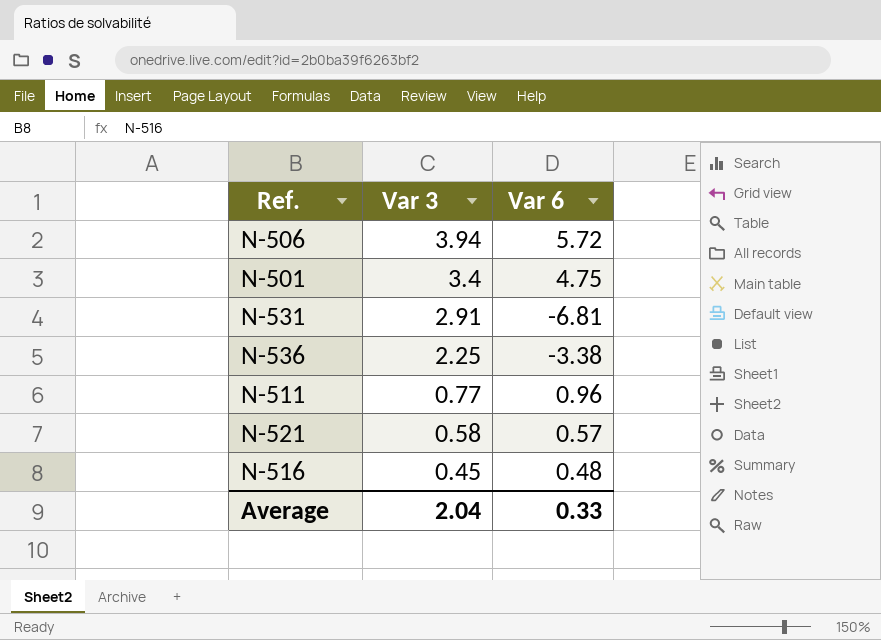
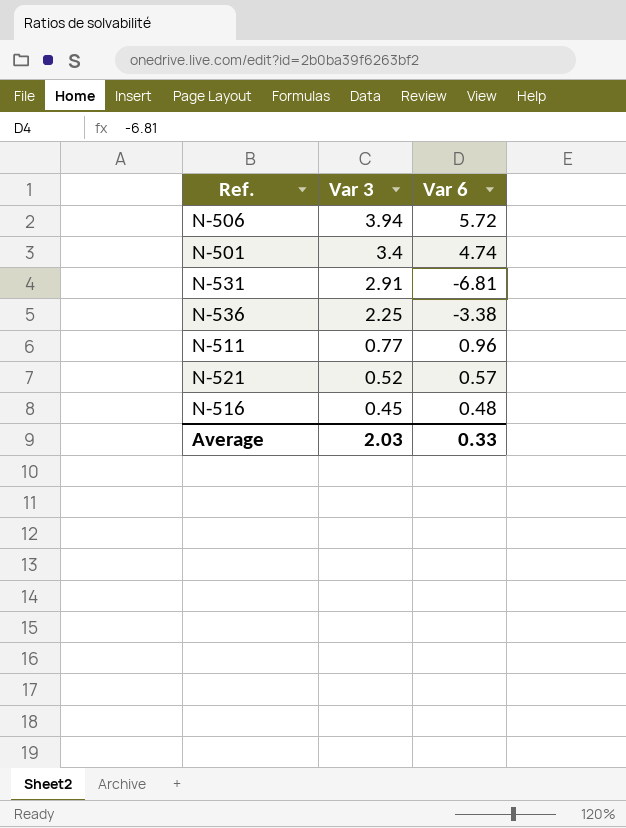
N-501 | Var 6: 4.75 -> 4.74
N-521 | Var 3: 0.58 -> 0.52
Average | Var 3: 2.04 -> 2.03

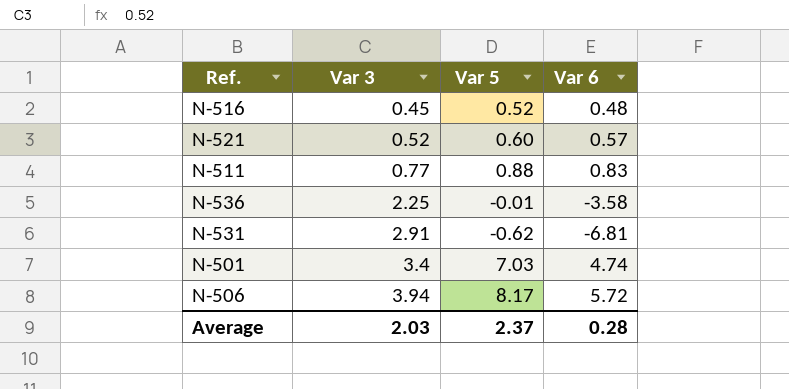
row order: Var 3 descending -> Var 3 ascending
column Var 5 | position: none -> 3
N-511 | Var 6: 0.96 -> 0.83
N-536 | Var 6: -3.38 -> -3.58
Average | Var 6: 0.33 -> 0.28

